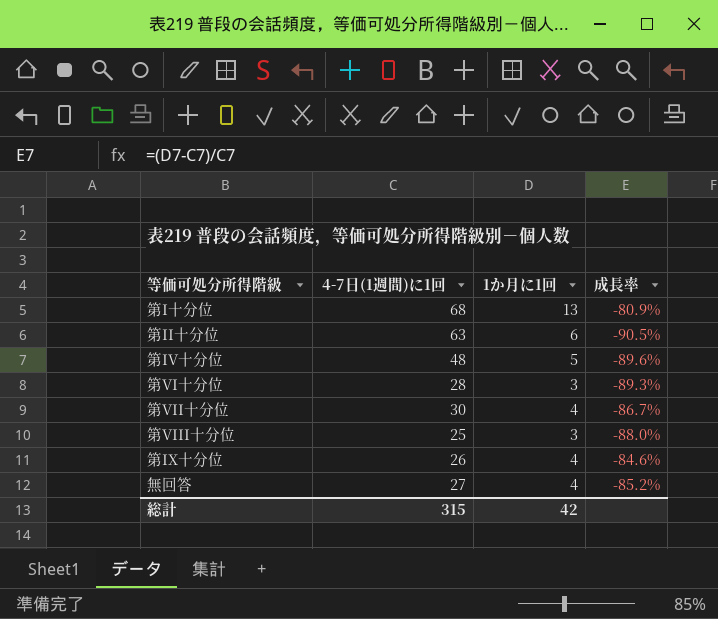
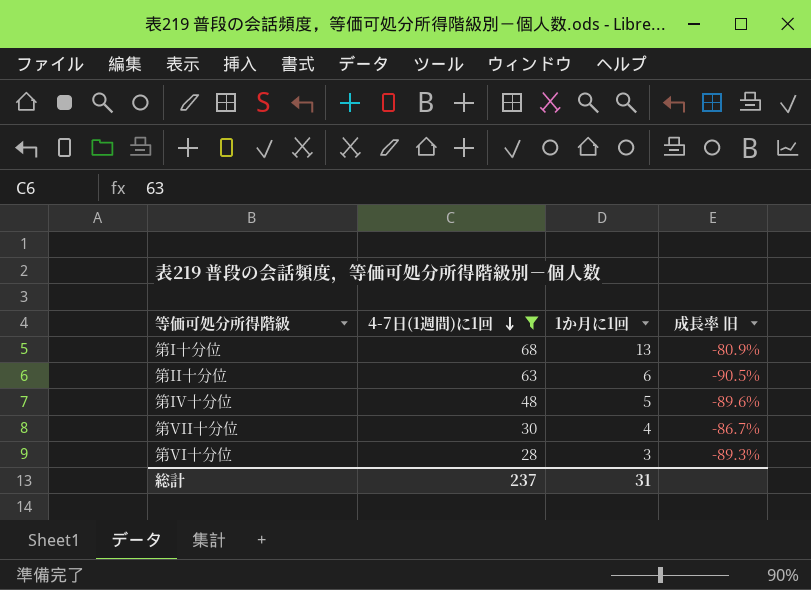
filter: none -> 4-7日(1週間)に1回 >= 28
row order: none -> 4-7日(1週間)に1回 descending
column name: 成長率 -> 成長率 旧
総計 | 4-7日(1週間)に1回: 315 -> 237
総計 | 1か月に1回: 42 -> 31

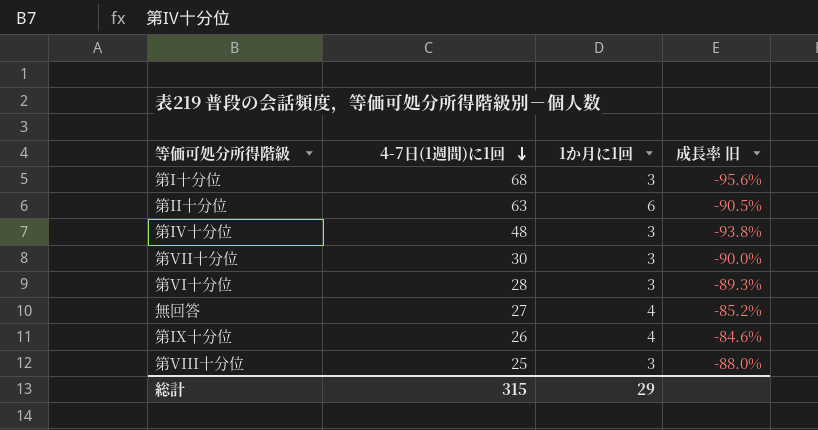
filter: 4-7日(1週間)に1回 >= 28 -> none
第I十分位 | 1か月に1回: 13 -> 3
第I十分位 | 成長率 旧: -80.9% -> -95.6%
第IV十分位 | 1か月に1回: 5 -> 3
第IV十分位 | 成長率 旧: -89.6% -> -93.8%
第VII十分位 | 1か月に1回: 4 -> 3
第VII十分位 | 成長率 旧: -86.7% -> -90.0%
総計 | 4-7日(1週間)に1回: 237 -> 315
総計 | 1か月に1回: 31 -> 29

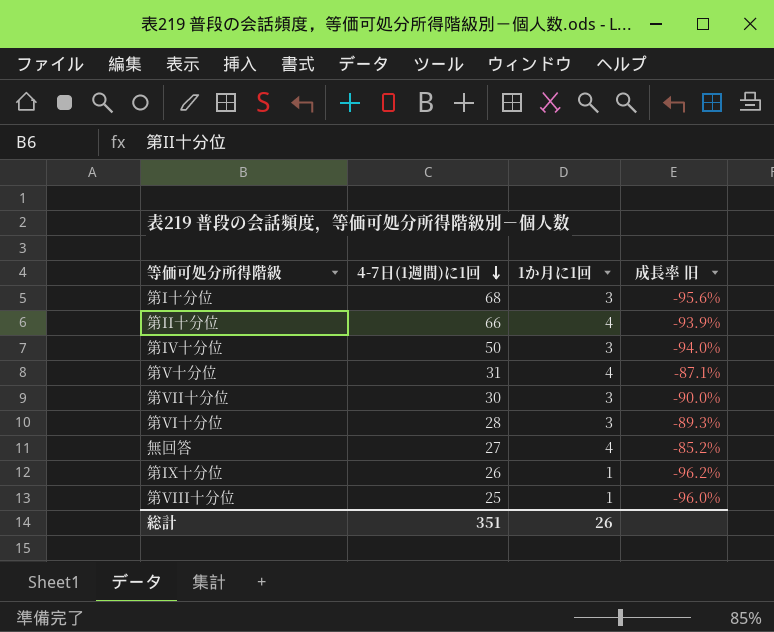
第II十分位 | 4-7日(1週間)に1回: 63 -> 66
第II十分位 | 1か月に1回: 6 -> 4
第II十分位 | 成長率 旧: -90.5% -> -93.9%
第IV十分位 | 4-7日(1週間)に1回: 48 -> 50
第IV十分位 | 成長率 旧: -93.8% -> -94.0%
row 第V十分位: none -> 31 | 4 | -87.1%
第IX十分位 | 1か月に1回: 4 -> 1
第IX十分位 | 成長率 旧: -84.6% -> -96.2%
第VIII十分位 | 1か月に1回: 3 -> 1
第VIII十分位 | 成長率 旧: -88.0% -> -96.0%
総計 | 4-7日(1週間)に1回: 315 -> 351
総計 | 1か月に1回: 29 -> 26

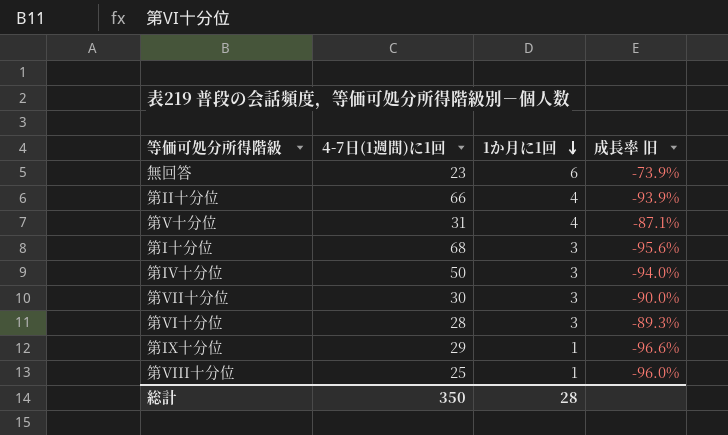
row order: 4-7日(1週間)に1回 descending -> 1か月に1回 descending
無回答 | 4-7日(1週間)に1回: 27 -> 23
無回答 | 1か月に1回: 4 -> 6
無回答 | 成長率 旧: -85.2% -> -73.9%
第IX十分位 | 4-7日(1週間)に1回: 26 -> 29
第IX十分位 | 成長率 旧: -96.2% -> -96.6%
総計 | 4-7日(1週間)に1回: 351 -> 350
総計 | 1か月に1回: 26 -> 28

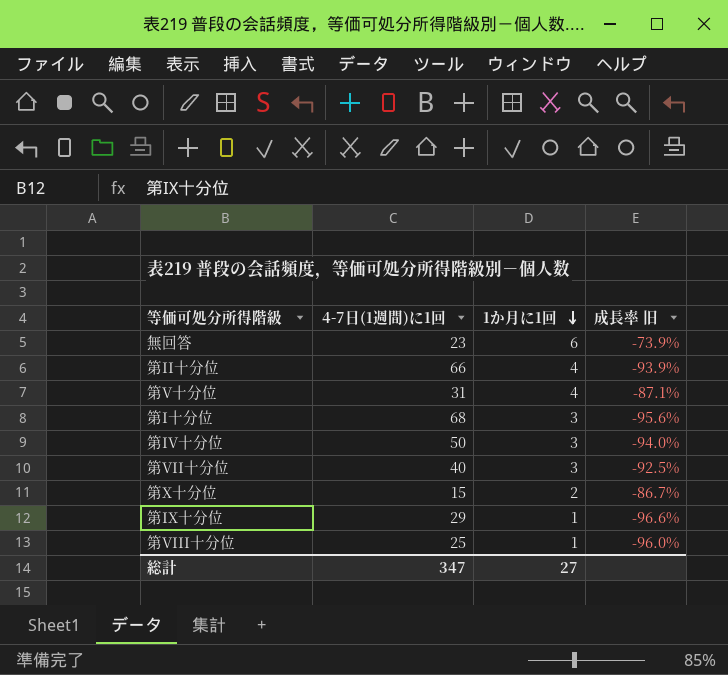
row 第VI十分位: 28 | 3 | -89.3% -> none
第VII十分位 | 4-7日(1週間)に1回: 30 -> 40
第VII十分位 | 成長率 旧: -90.0% -> -92.5%
row 第X十分位: none -> 15 | 2 | -86.7%
総計 | 4-7日(1週間)に1回: 350 -> 347
総計 | 1か月に1回: 28 -> 27

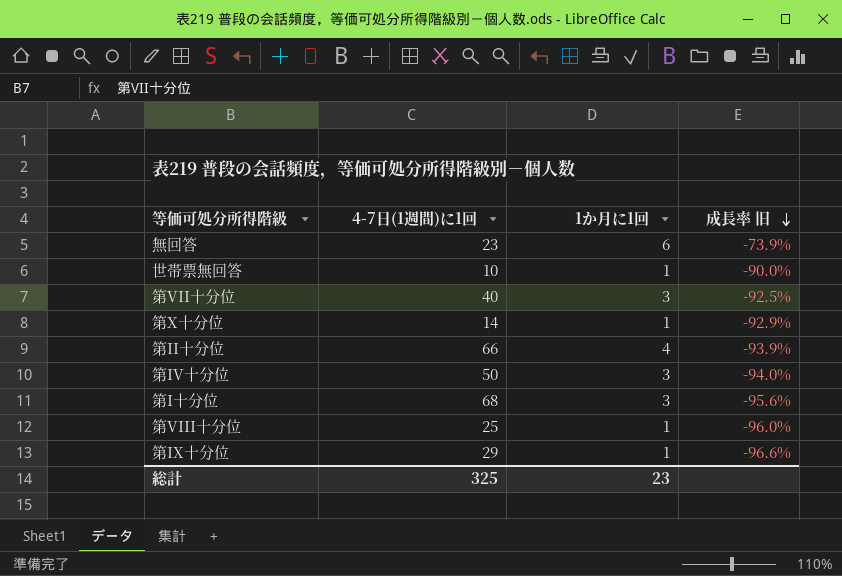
row order: 1か月に1回 descending -> 成長率 旧 descending
row 第V十分位: 31 | 4 | -87.1% -> none
row 世帯票無回答: none -> 10 | 1 | -90.0%
第X十分位 | 4-7日(1週間)に1回: 15 -> 14
第X十分位 | 1か月に1回: 2 -> 1
第X十分位 | 成長率 旧: -86.7% -> -92.9%
総計 | 4-7日(1週間)に1回: 347 -> 325
総計 | 1か月に1回: 27 -> 23

